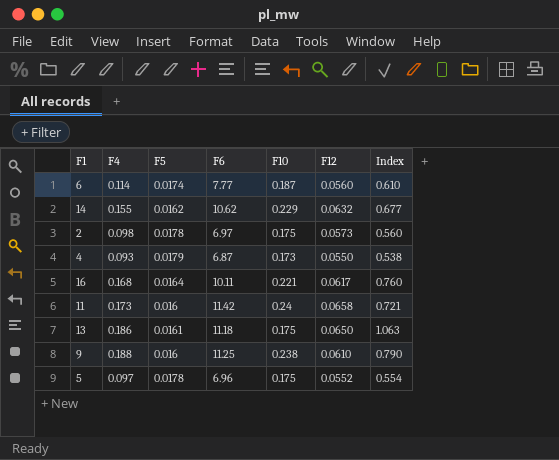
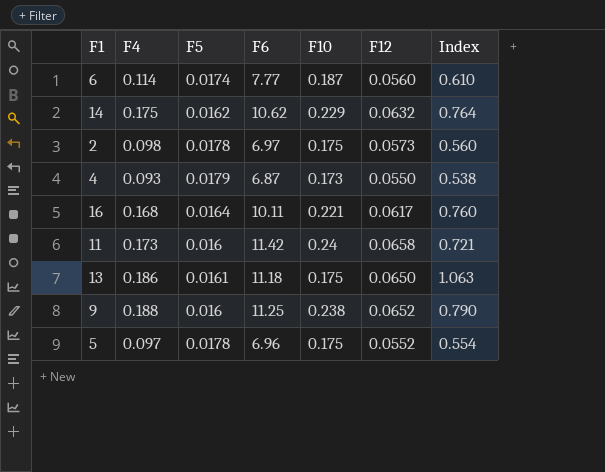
14 | F4: 0.155 -> 0.175
14 | Index: 0.677 -> 0.764
9 | F12: 0.0610 -> 0.0652

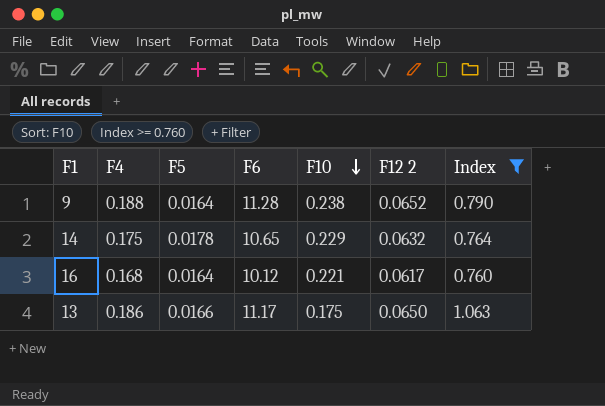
filter: none -> Index >= 0.760
row order: none -> F10 descending
column name: F12 -> F12 2
9 | F5: 0.016 -> 0.0164
9 | F6: 11.25 -> 11.28
14 | F5: 0.0162 -> 0.0178
14 | F6: 10.62 -> 10.65
16 | F6: 10.11 -> 10.12
13 | F5: 0.0161 -> 0.0166
13 | F6: 11.18 -> 11.17

